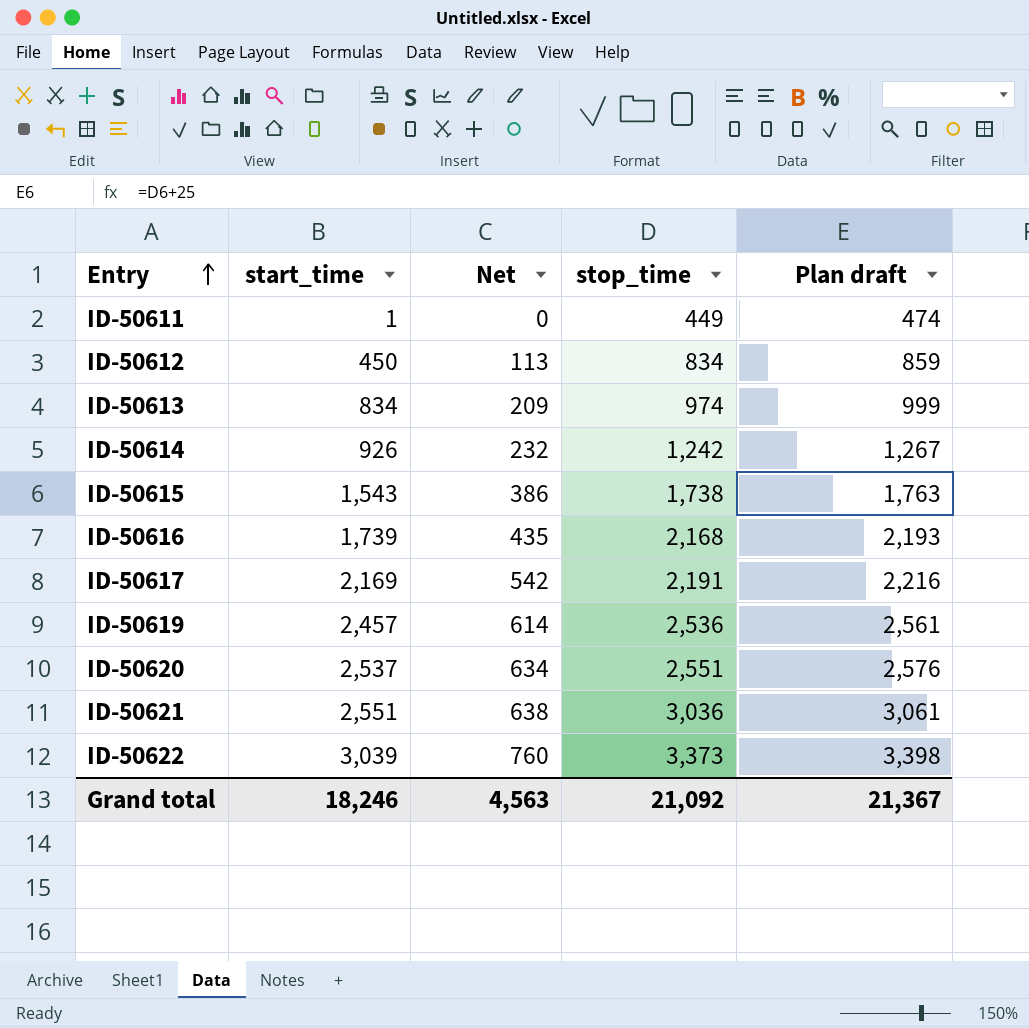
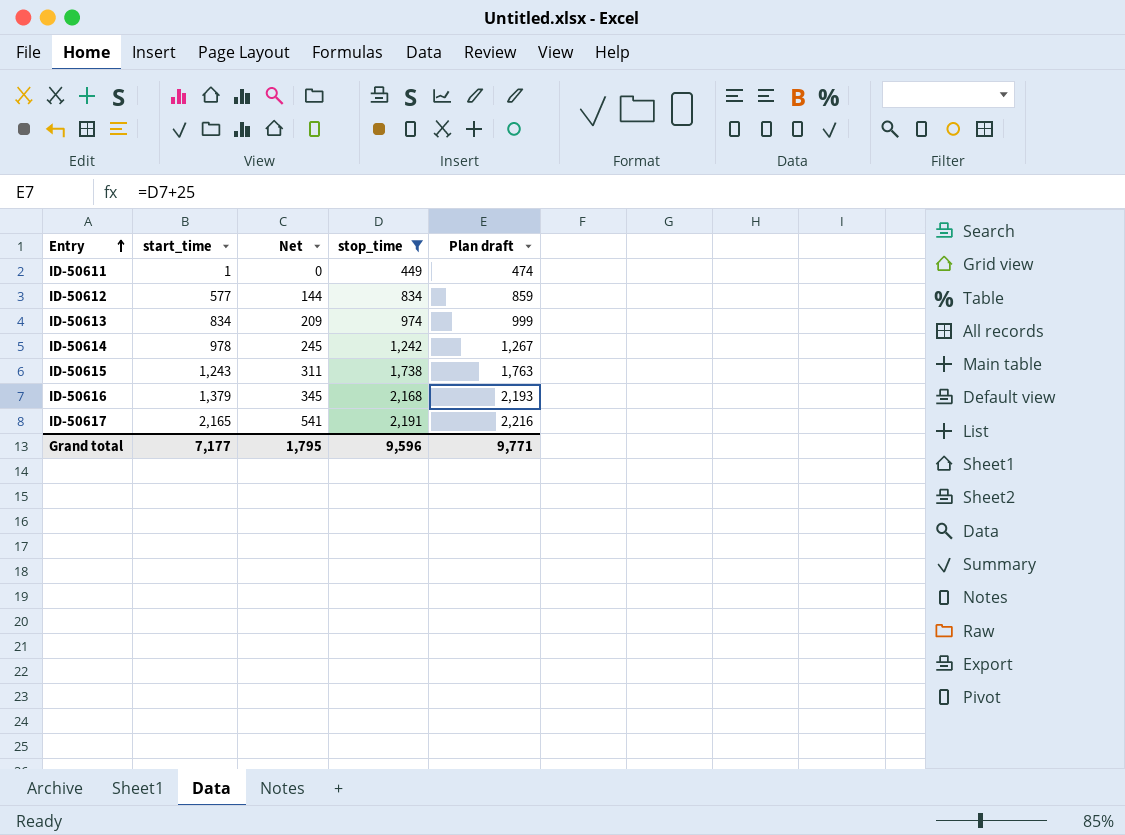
filter: none -> stop_time <= 2,191
ID-50612 | start_time: 450 -> 577
ID-50612 | Net: 113 -> 144
ID-50614 | start_time: 926 -> 978
ID-50614 | Net: 232 -> 245
ID-50615 | start_time: 1,543 -> 1,243
ID-50615 | Net: 386 -> 311
ID-50616 | start_time: 1,739 -> 1,379
ID-50616 | Net: 435 -> 345
ID-50617 | start_time: 2,169 -> 2,165
ID-50617 | Net: 542 -> 541
Grand total | start_time: 18,246 -> 7,177
Grand total | Net: 4,563 -> 1,795
Grand total | stop_time: 21,092 -> 9,596
Grand total | Plan draft: 21,367 -> 9,771

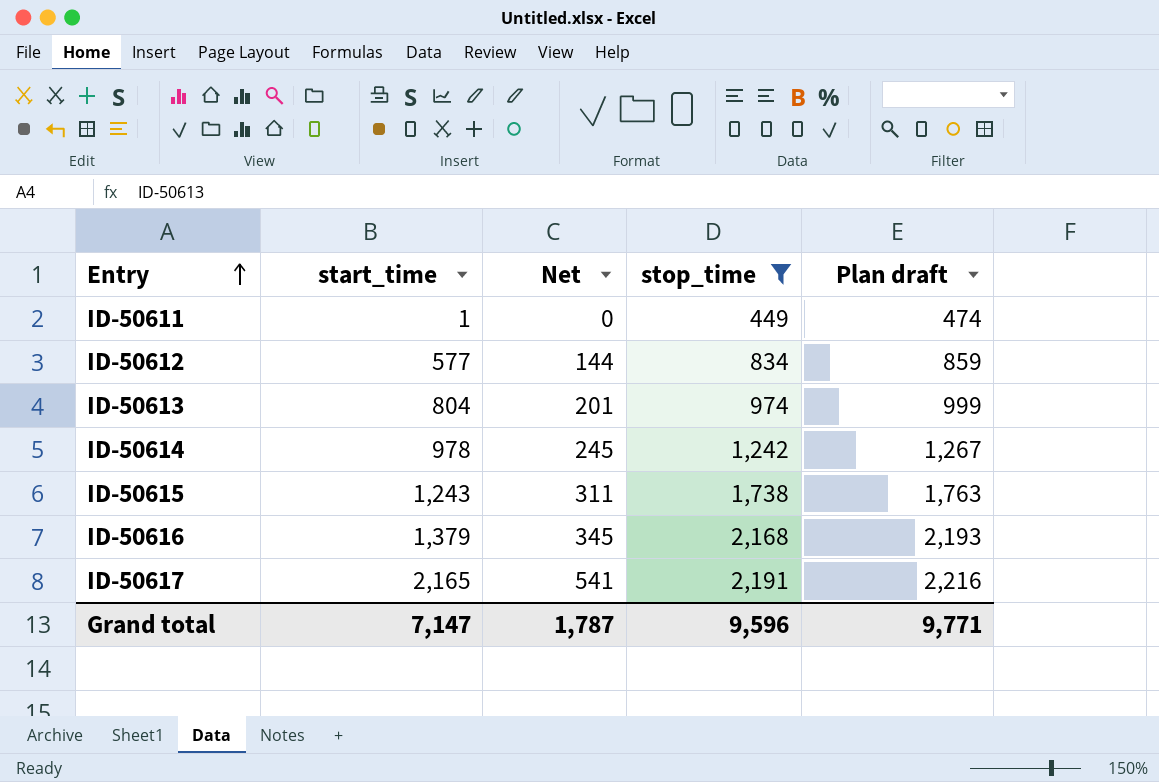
ID-50613 | start_time: 834 -> 804
ID-50613 | Net: 209 -> 201
Grand total | start_time: 7,177 -> 7,147
Grand total | Net: 1,795 -> 1,787

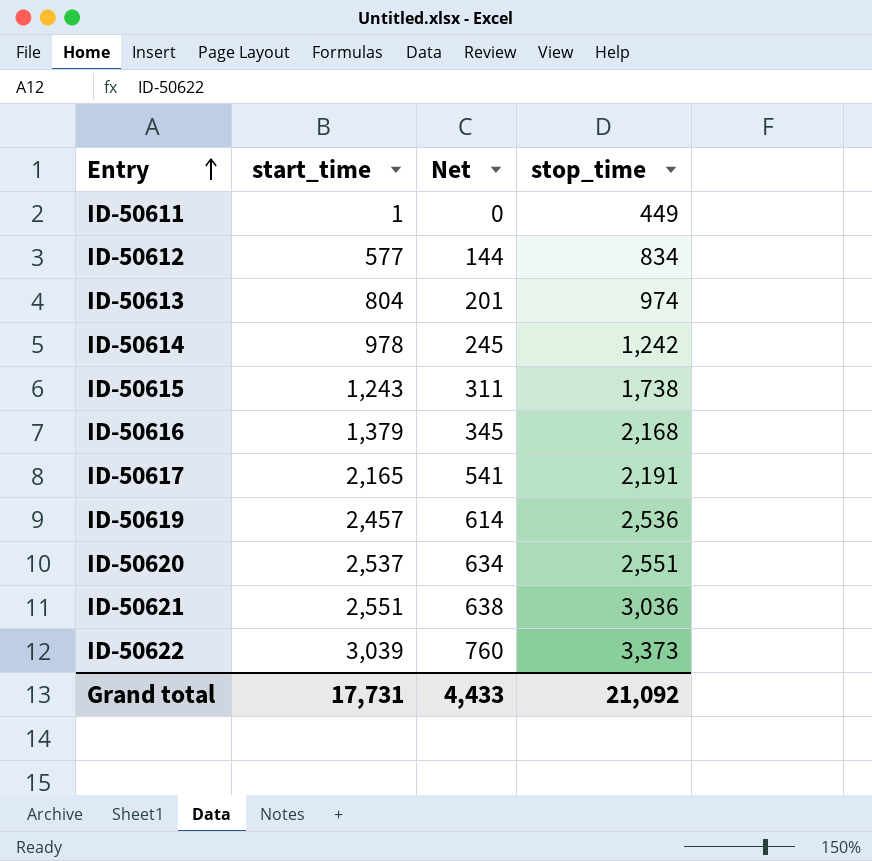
filter: stop_time <= 2,191 -> none
column Plan draft | formula: [stop_time] + 25 -> none
Grand total | start_time: 7,147 -> 17,731
Grand total | Net: 1,787 -> 4,433
Grand total | stop_time: 9,596 -> 21,092

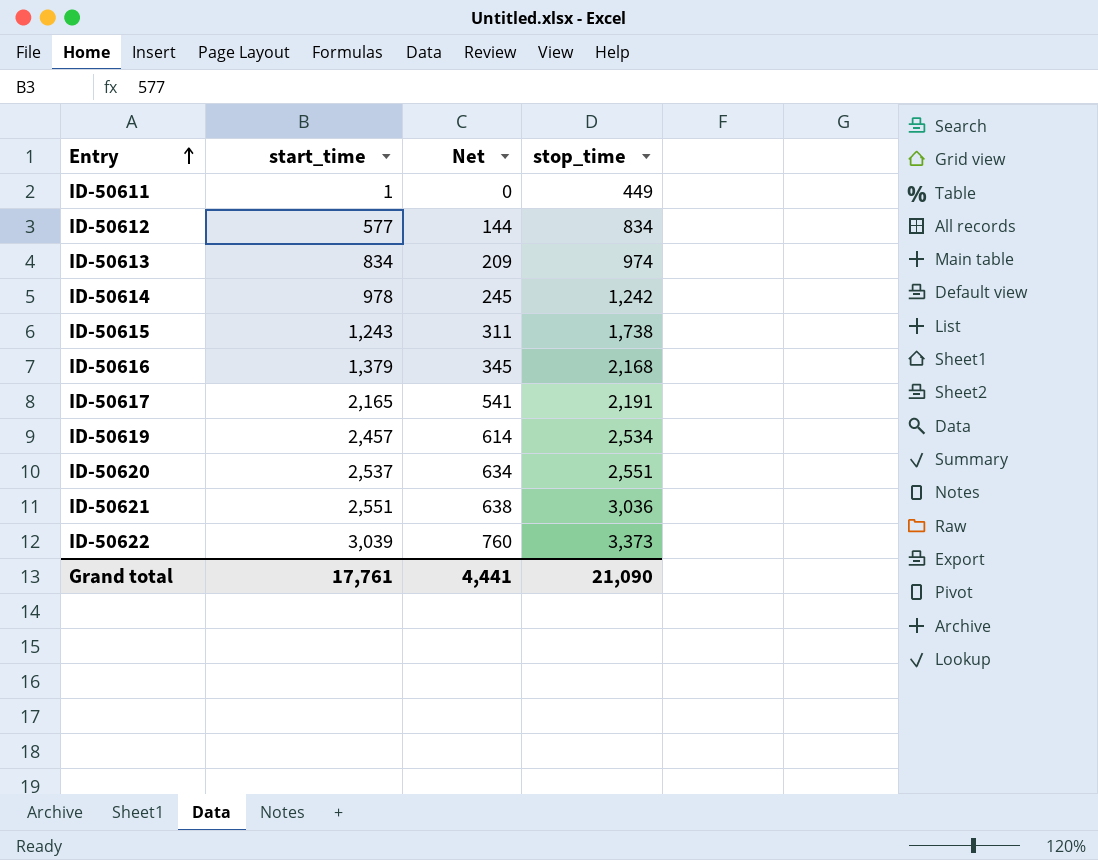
ID-50613 | start_time: 804 -> 834
ID-50613 | Net: 201 -> 209
ID-50619 | stop_time: 2,536 -> 2,534
Grand total | start_time: 17,731 -> 17,761
Grand total | Net: 4,433 -> 4,441
Grand total | stop_time: 21,092 -> 21,090

